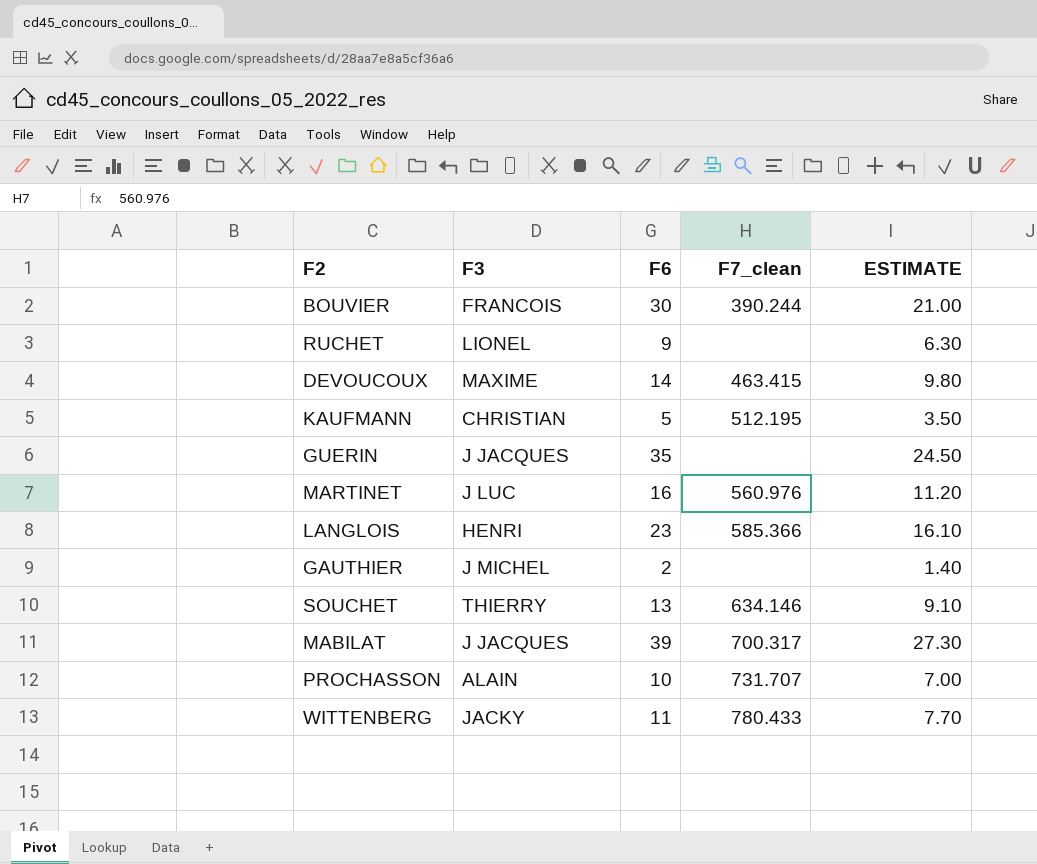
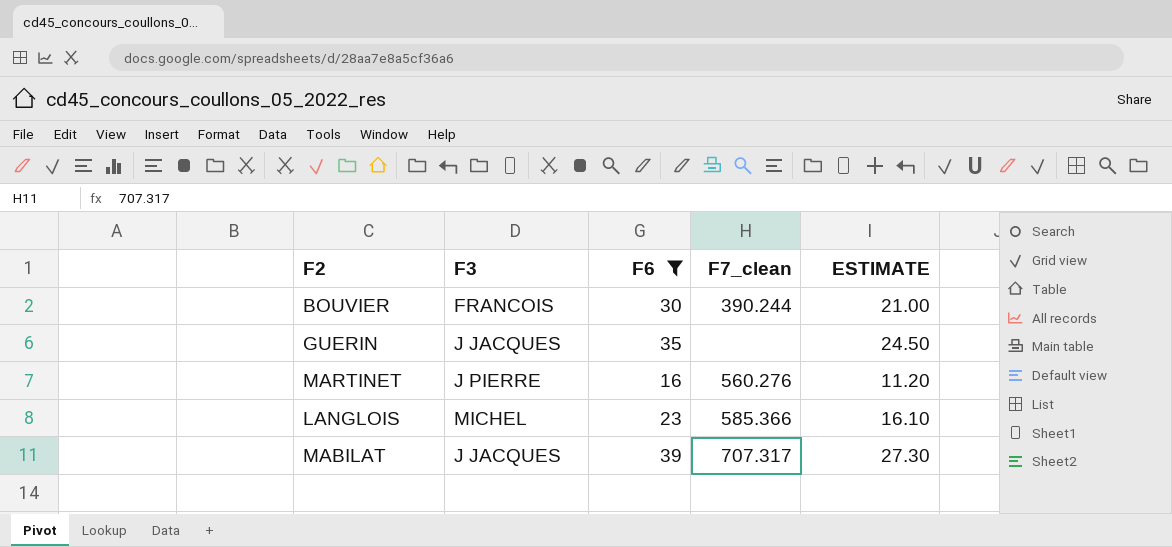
filter: none -> F6 >= 16
MARTINET | F3: J LUC -> J PIERRE
MARTINET | F7_clean: 560.976 -> 560.276
LANGLOIS | F3: HENRI -> MICHEL
MABILAT | F7_clean: 700.317 -> 707.317

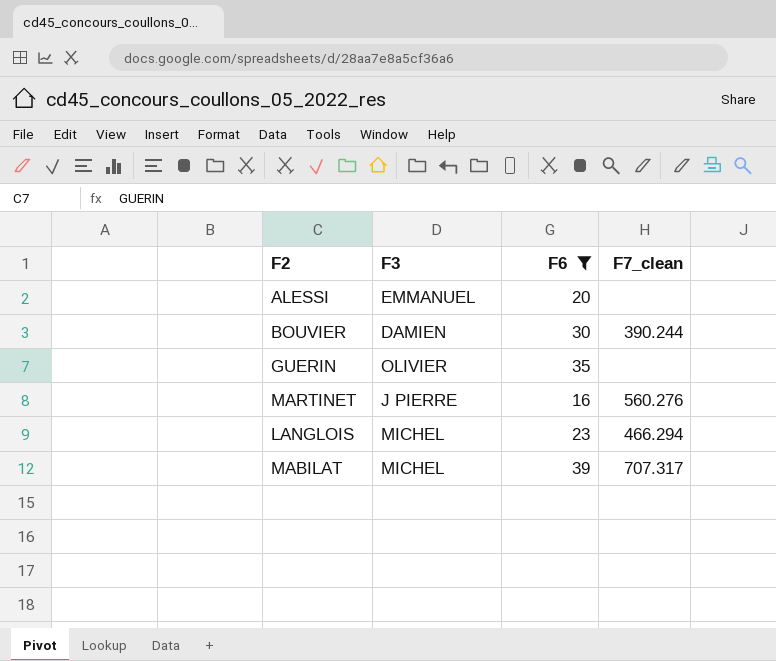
column ESTIMATE | formula: [F6] * 0.7 -> none
row ALESSI: none -> EMMANUEL | 20 | none
BOUVIER | F3: FRANCOIS -> DAMIEN
GUERIN | F3: J JACQUES -> OLIVIER
LANGLOIS | F7_clean: 585.366 -> 466.294
MABILAT | F3: J JACQUES -> MICHEL

